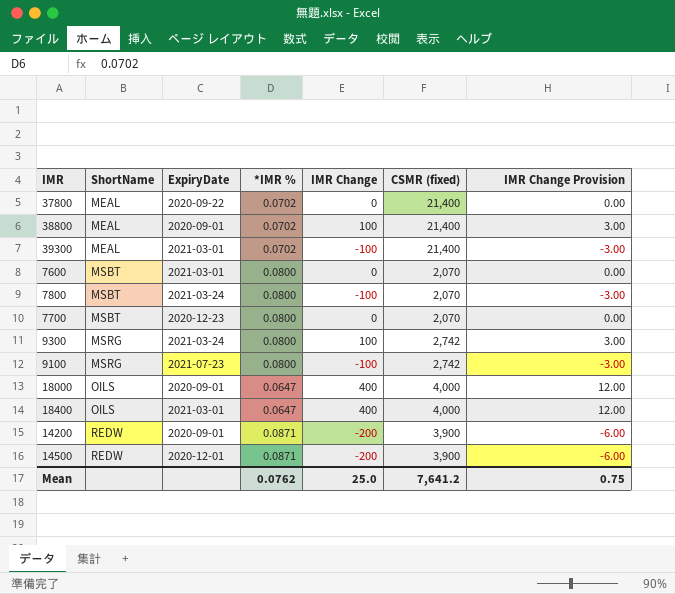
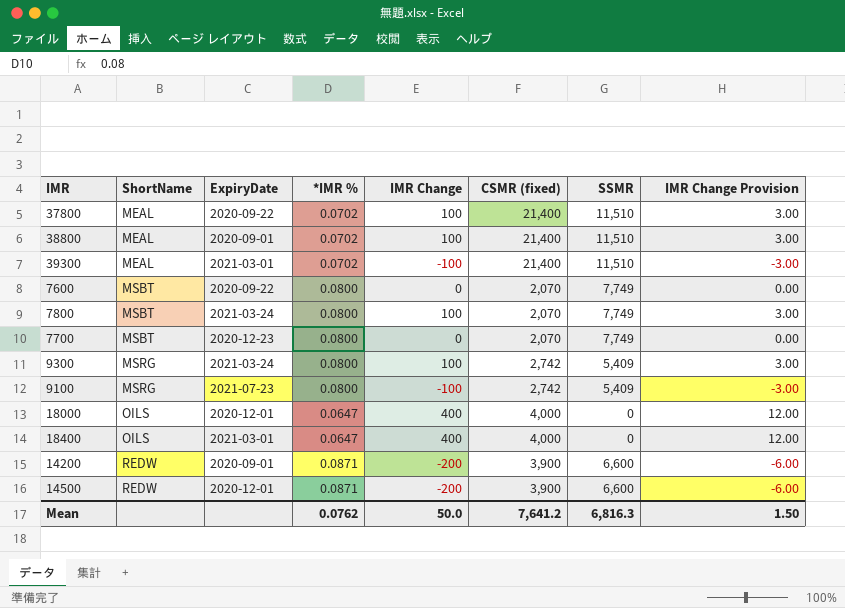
column SSMR | position: none -> 7
37800 | IMR Change: 0 -> 100
37800 | IMR Change Provision: 0.00 -> 3.00
7600 | ExpiryDate: 2021-03-01 -> 2020-09-22
7800 | IMR Change: -100 -> 100
7800 | IMR Change Provision: -3.00 -> 3.00
18000 | ExpiryDate: 2020-09-01 -> 2020-12-01
Mean | IMR Change: 25.0 -> 50.0
Mean | IMR Change Provision: 0.75 -> 1.50

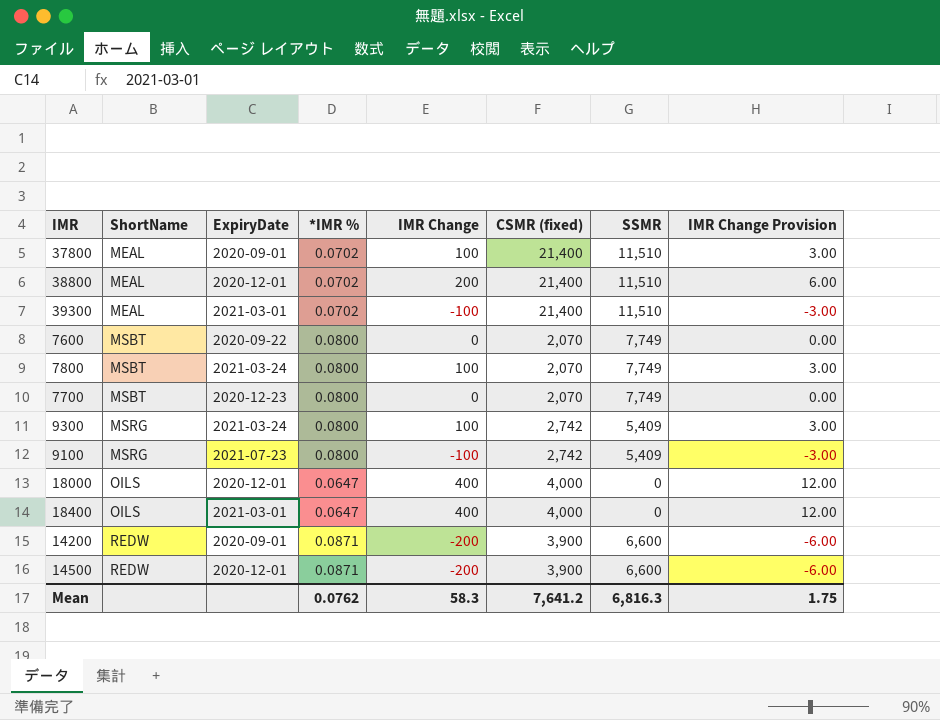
37800 | ExpiryDate: 2020-09-22 -> 2020-09-01
38800 | ExpiryDate: 2020-09-01 -> 2020-12-01
38800 | IMR Change: 100 -> 200
38800 | IMR Change Provision: 3.00 -> 6.00
Mean | IMR Change: 50.0 -> 58.3
Mean | IMR Change Provision: 1.50 -> 1.75

